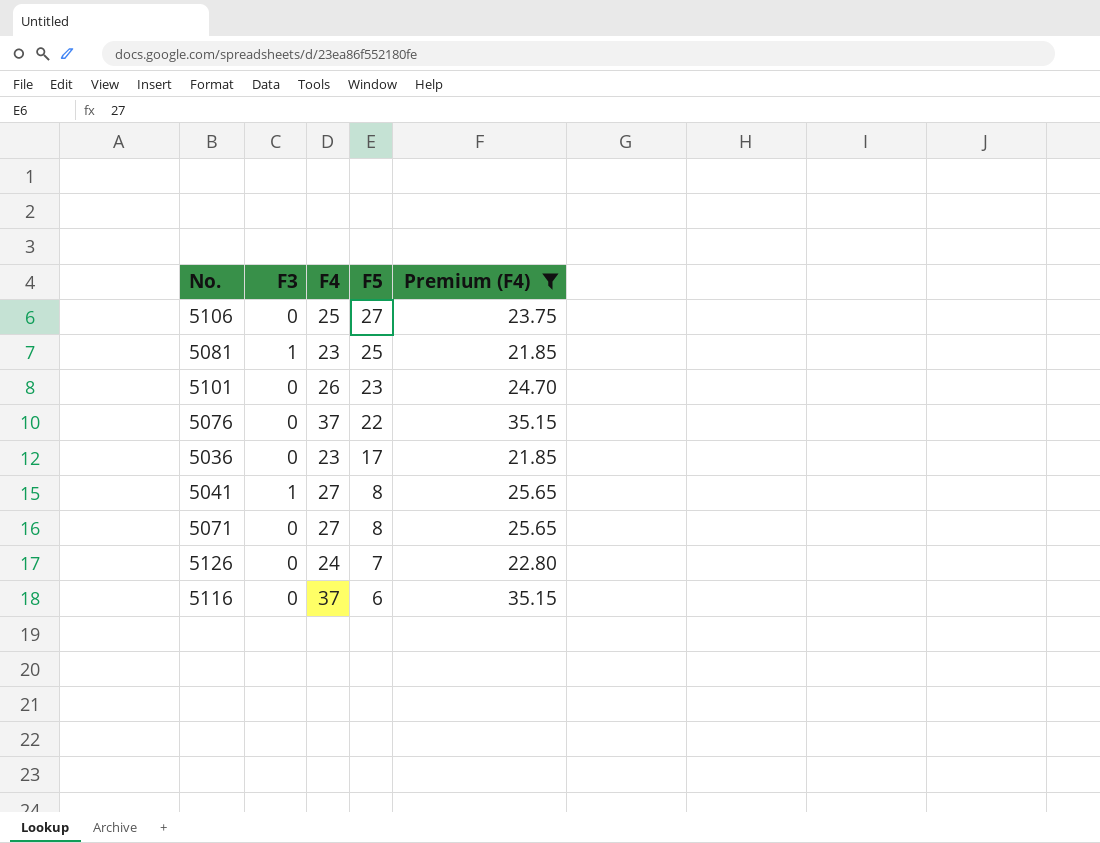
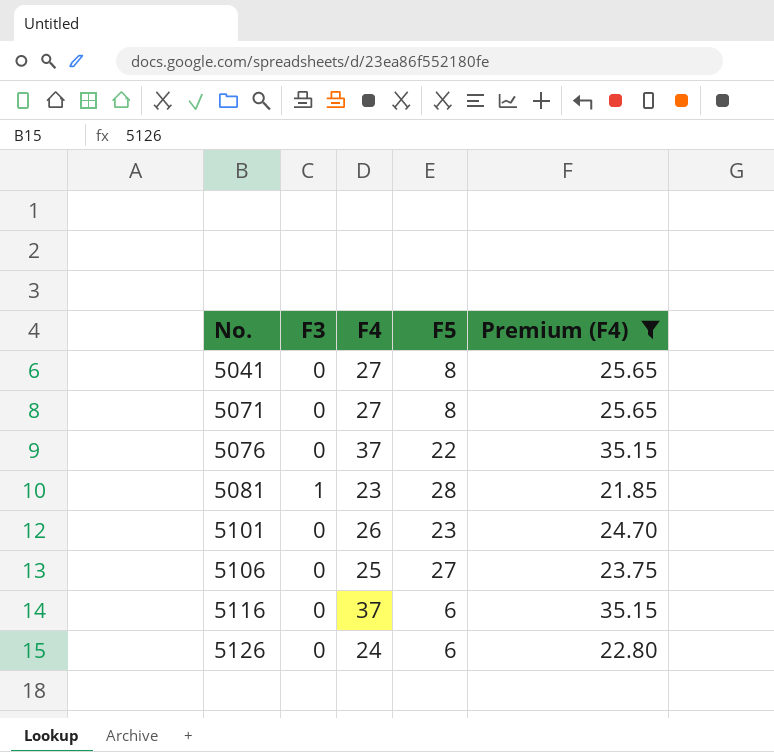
row order: F5 descending -> No. ascending
row 5036: 0 | 23 | 17 | 21.85 -> none
5041 | F3: 1 -> 0
5081 | F5: 25 -> 28
5126 | F5: 7 -> 6

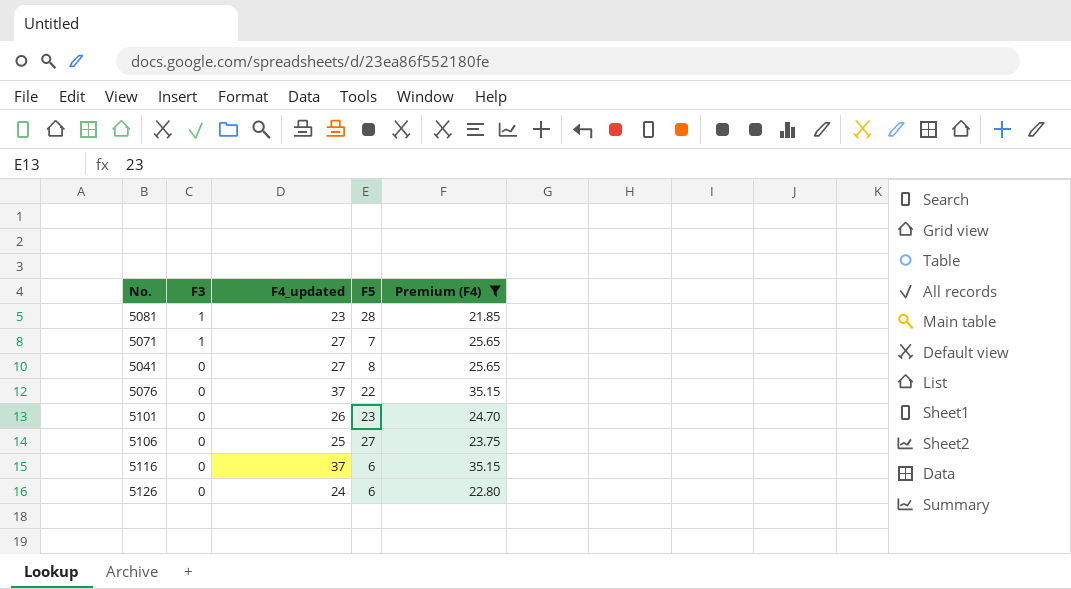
row order: No. ascending -> F3 descending
column name: F4 -> F4_updated
5071 | F3: 0 -> 1
5071 | F5: 8 -> 7

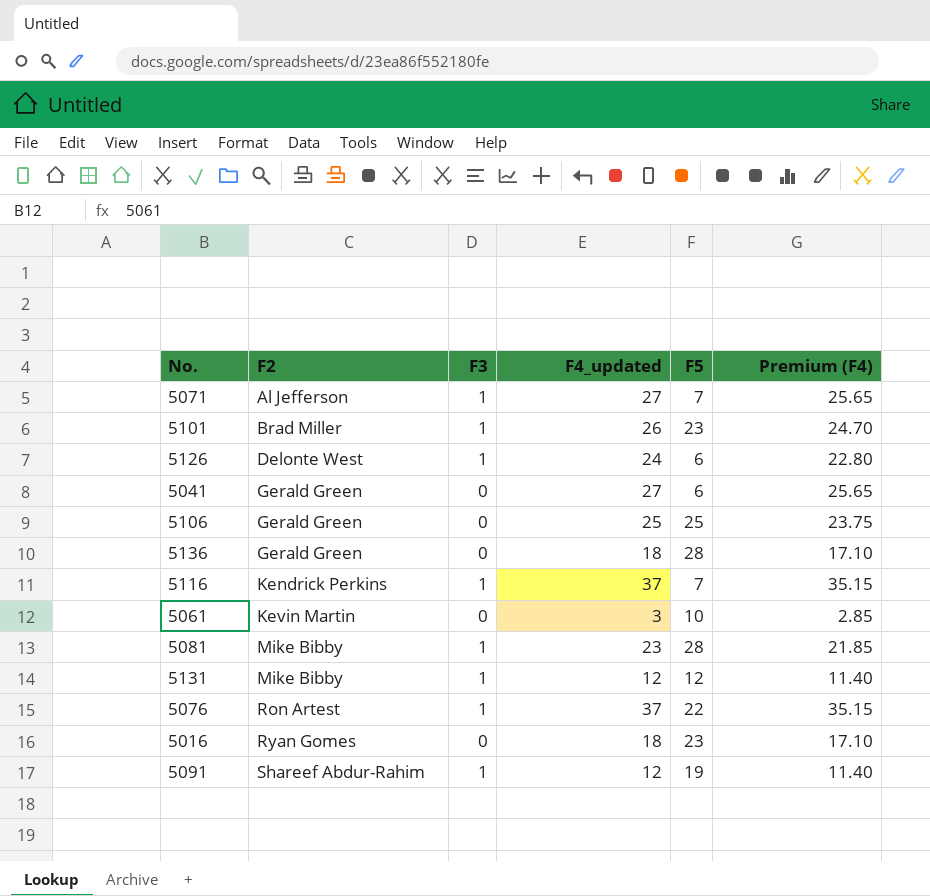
filter: Premium (F4) >= 21.85 -> none
row order: F3 descending -> F2 ascending
column F2 | position: none -> 2
5101 | F3: 0 -> 1
5126 | F3: 0 -> 1
5041 | F5: 8 -> 6
5106 | F5: 27 -> 25
5116 | F3: 0 -> 1
5116 | F5: 6 -> 7
5076 | F3: 0 -> 1

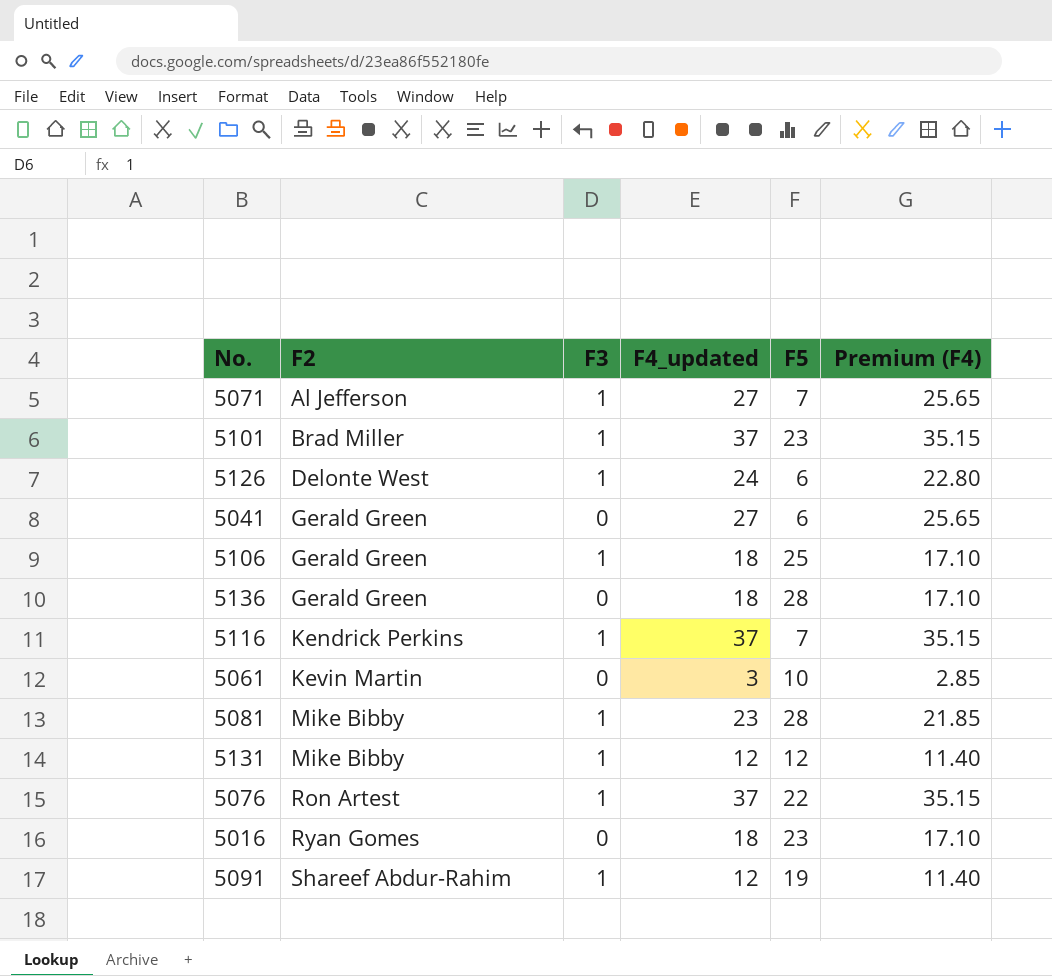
5101 | F4_updated: 26 -> 37
5101 | Premium (F4): 24.70 -> 35.15
5106 | F3: 0 -> 1
5106 | F4_updated: 25 -> 18
5106 | Premium (F4): 23.75 -> 17.10

